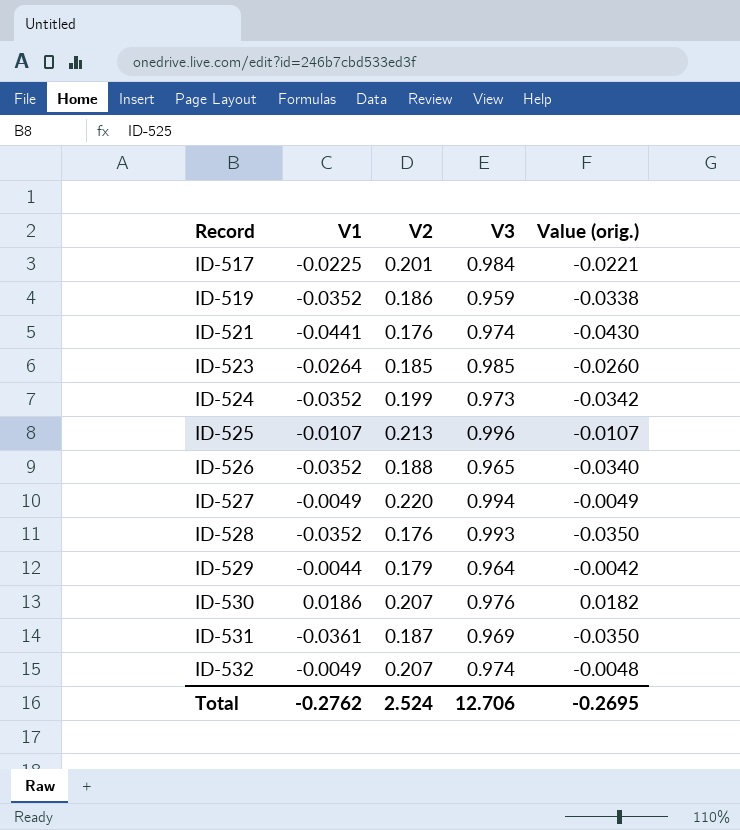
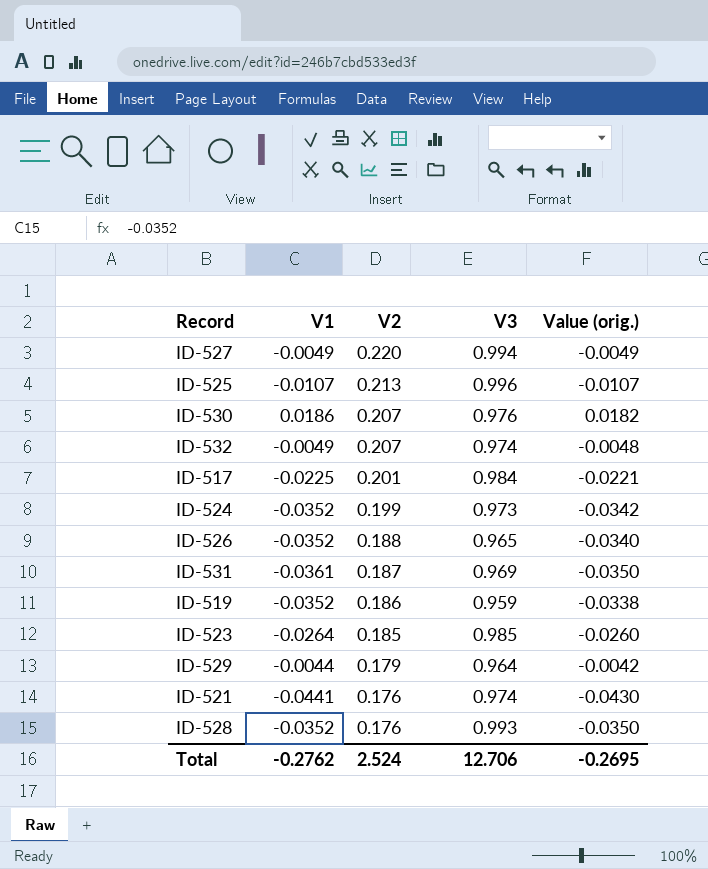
row order: Record ascending -> V2 descending

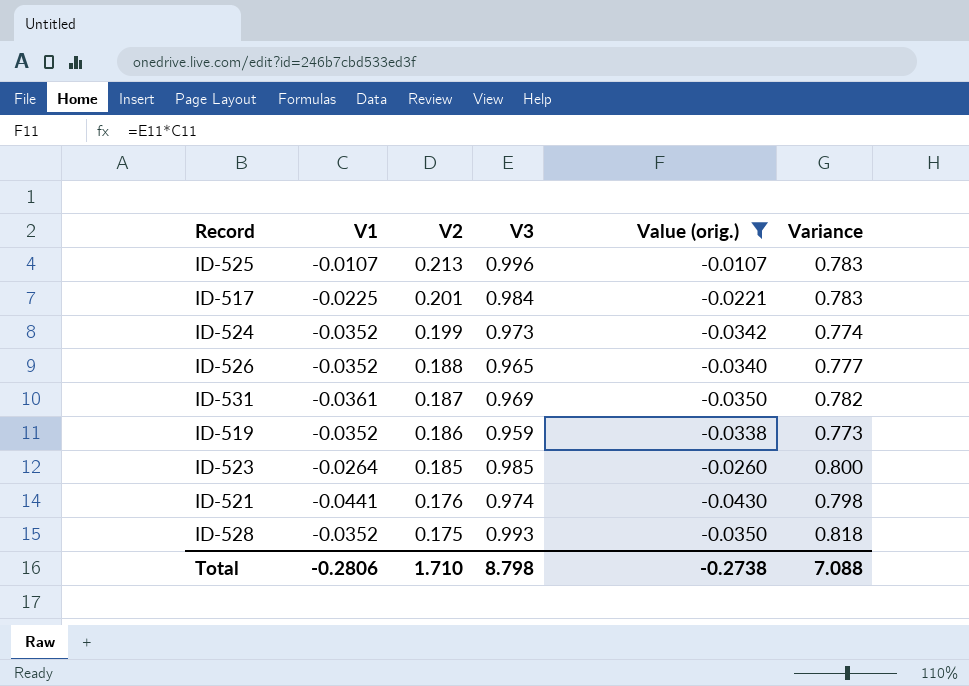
filter: none -> Value (orig.) <= -0.0107
column Variance | formula: none -> [V3] - [V2]
ID-528 | V2: 0.176 -> 0.175
Total | V1: -0.2762 -> -0.2806
Total | V2: 2.524 -> 1.710
Total | V3: 12.706 -> 8.798
Total | Value (orig.): -0.2695 -> -0.2738

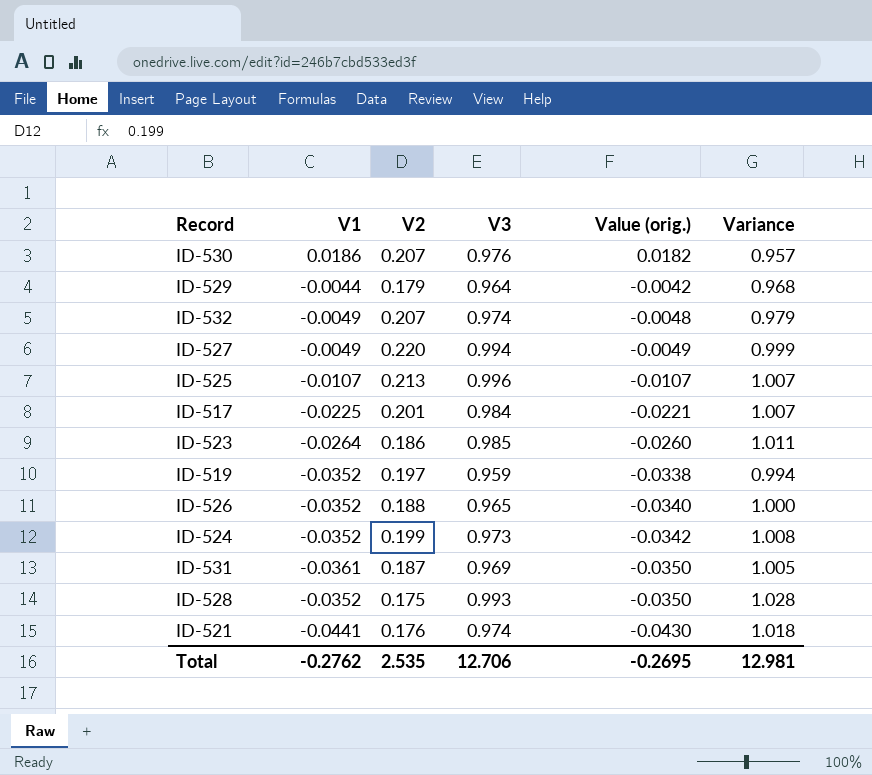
filter: Value (orig.) <= -0.0107 -> none
row order: V2 descending -> Value (orig.) descending
column Variance | formula: [V3] - [V2] -> [V3] - [V1]
ID-523 | V2: 0.185 -> 0.186
ID-519 | V2: 0.186 -> 0.197
Total | V1: -0.2806 -> -0.2762
Total | V2: 1.710 -> 2.535
Total | V3: 8.798 -> 12.706
Total | Value (orig.): -0.2738 -> -0.2695
Total | Variance: 7.088 -> 12.981

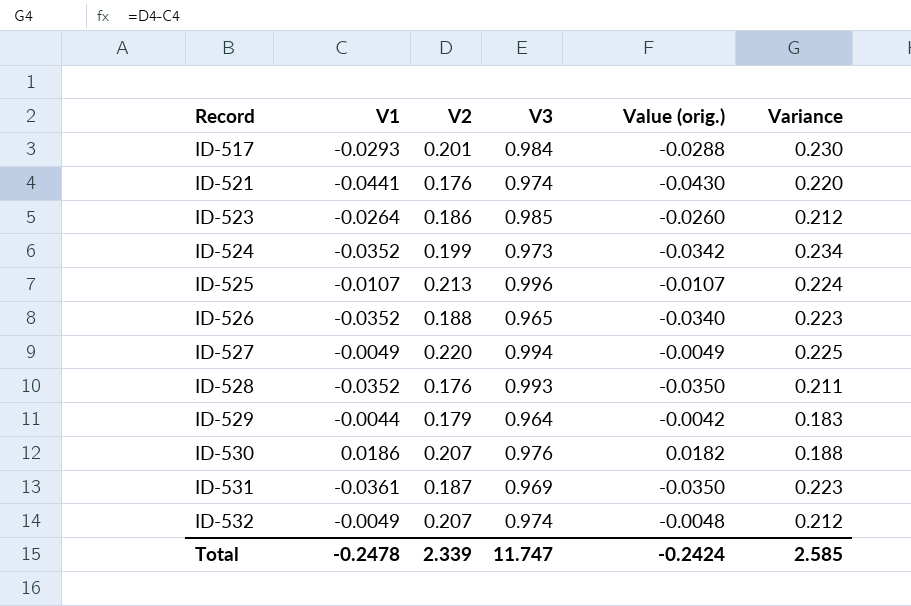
row order: Value (orig.) descending -> Record ascending
column Variance | formula: [V3] - [V1] -> [V2] - [V1]
row ID-519: -0.0352 | 0.197 | 0.959 | -0.0338 | 0.994 -> none
ID-517 | V1: -0.0225 -> -0.0293
ID-517 | Value (orig.): -0.0221 -> -0.0288
ID-528 | V2: 0.175 -> 0.176
Total | V1: -0.2762 -> -0.2478
Total | V2: 2.535 -> 2.339
Total | V3: 12.706 -> 11.747
Total | Value (orig.): -0.2695 -> -0.2424
Total | Variance: 12.981 -> 2.585

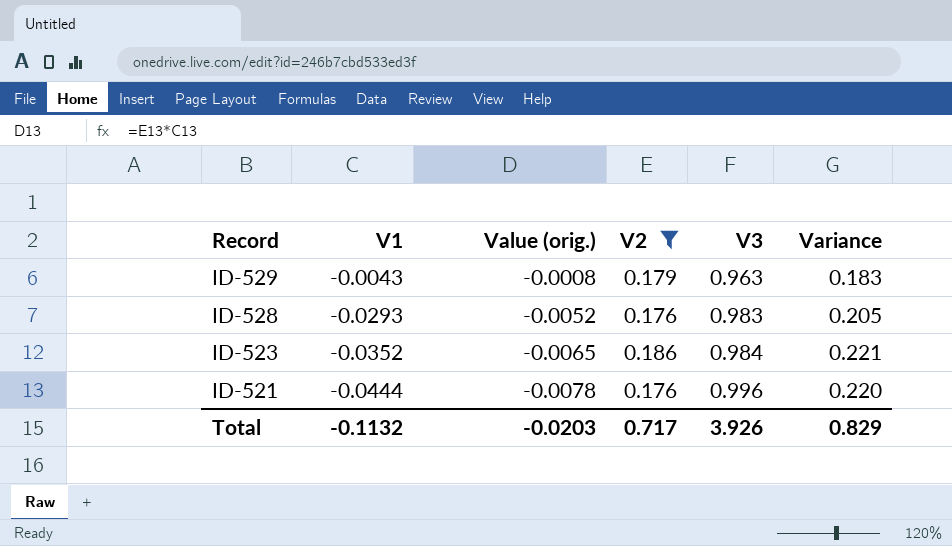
filter: none -> V2 <= 0.186
row order: Record ascending -> Record descending
column Value (orig.) | formula: [V1] * [V3] -> [V1] * [V2]
column Value (orig.) | position: 5 -> 3
ID-529 | V1: -0.0044 -> -0.0043
ID-529 | V3: 0.964 -> 0.963
ID-528 | V1: -0.0352 -> -0.0293
ID-528 | V3: 0.993 -> 0.983
ID-528 | Variance: 0.211 -> 0.205
ID-523 | V1: -0.0264 -> -0.0352
ID-523 | V3: 0.985 -> 0.984
ID-523 | Variance: 0.212 -> 0.221
ID-521 | V1: -0.0441 -> -0.0444
ID-521 | V3: 0.974 -> 0.996
Total | V1: -0.2478 -> -0.1132
Total | Value (orig.): -0.2424 -> -0.0203
Total | V2: 2.339 -> 0.717
Total | V3: 11.747 -> 3.926
Total | Variance: 2.585 -> 0.829

